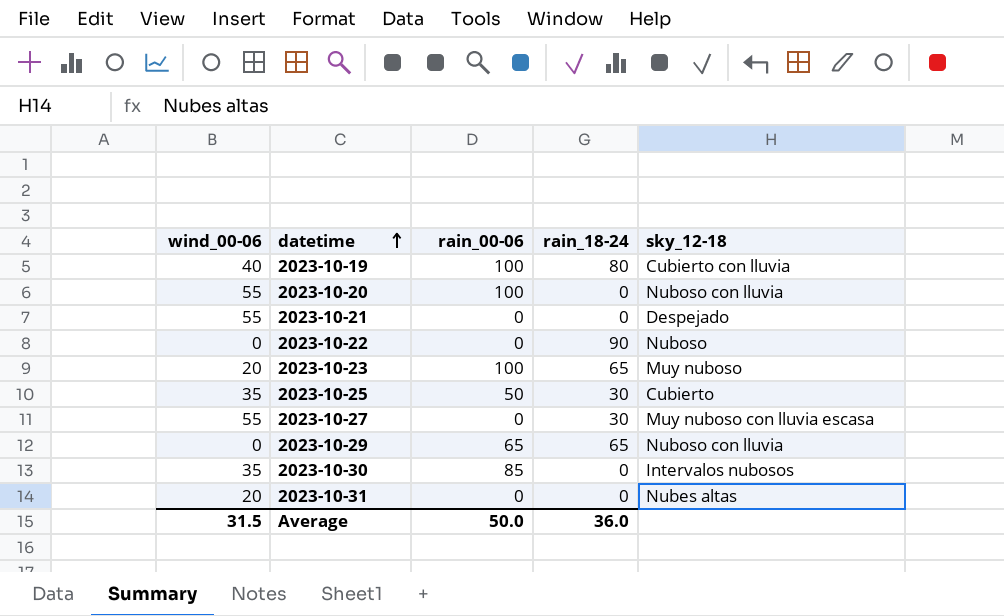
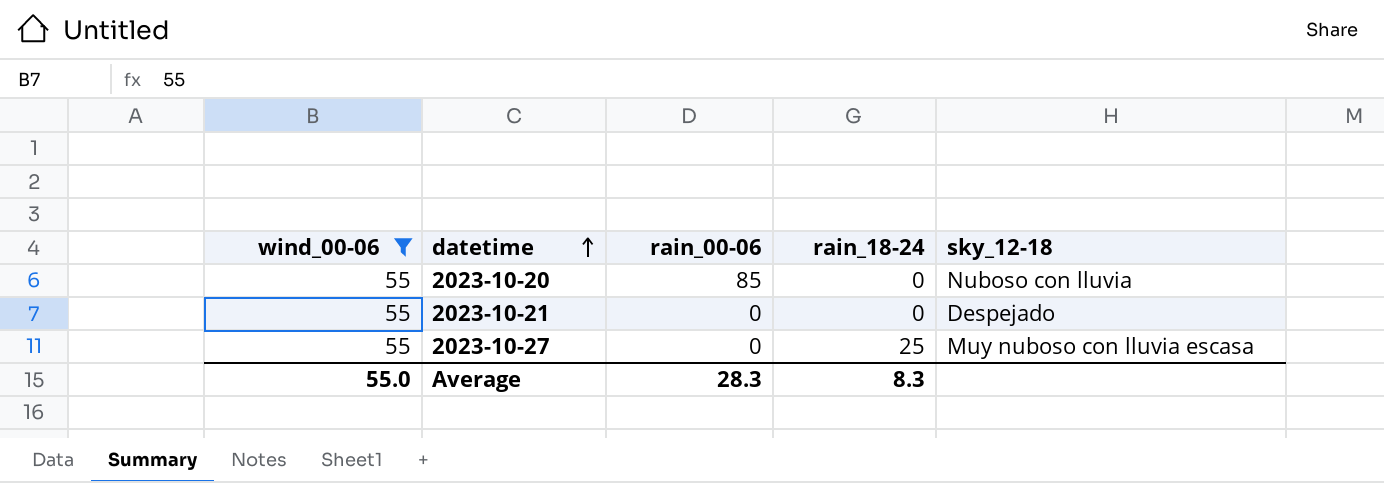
filter: none -> wind_00-06 = 55
2023-10-20 | rain_00-06: 100 -> 85
2023-10-27 | rain_18-24: 30 -> 25
Average | wind_00-06: 31.5 -> 55.0
Average | rain_00-06: 50.0 -> 28.3
Average | rain_18-24: 36.0 -> 8.3

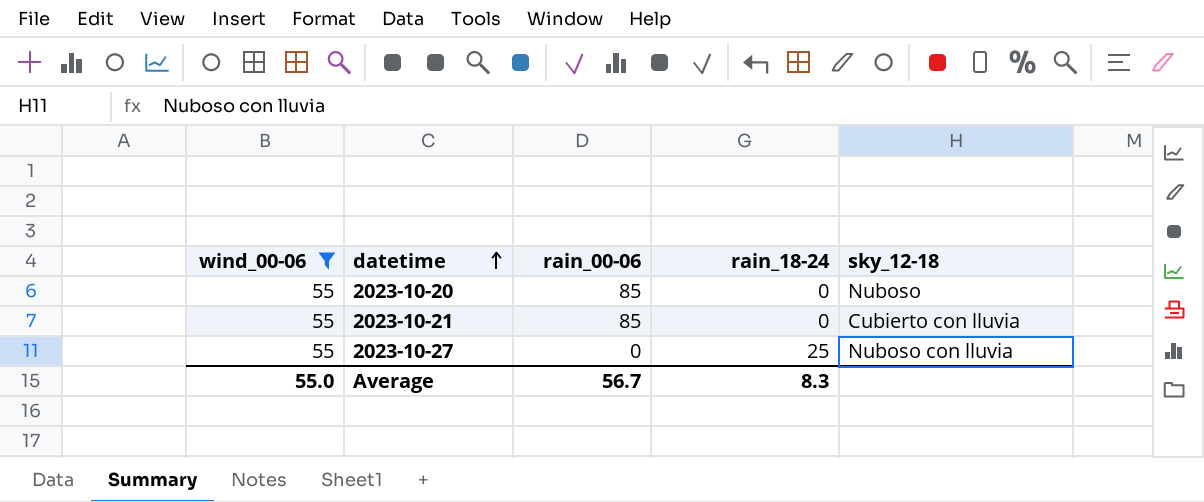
2023-10-20 | sky_12-18: Nuboso con lluvia -> Nuboso
2023-10-21 | rain_00-06: 0 -> 85
2023-10-21 | sky_12-18: Despejado -> Cubierto con lluvia
2023-10-27 | sky_12-18: Muy nuboso con lluvia escasa -> Nuboso con lluvia
Average | rain_00-06: 28.3 -> 56.7

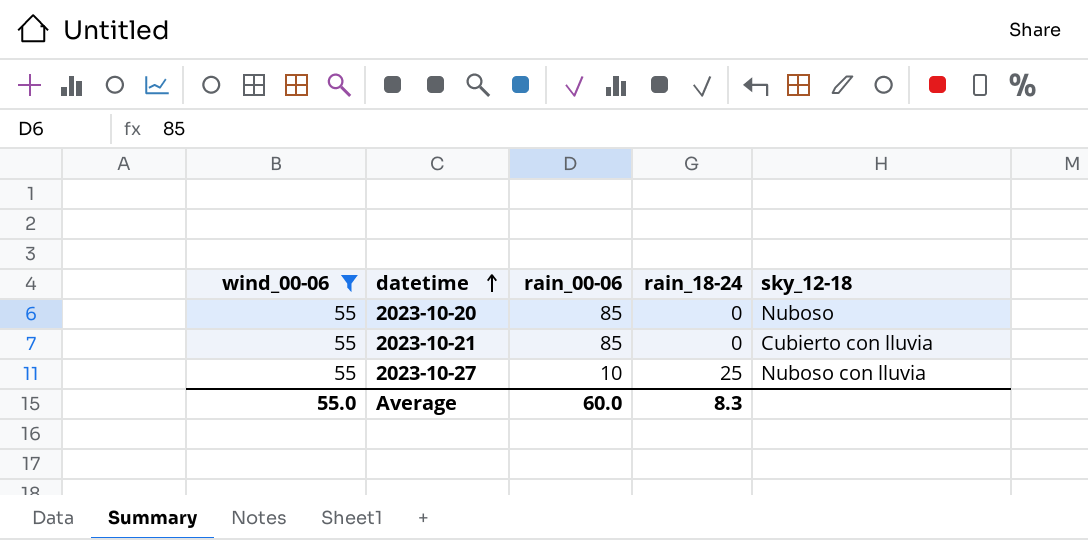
2023-10-27 | rain_00-06: 0 -> 10
Average | rain_00-06: 56.7 -> 60.0

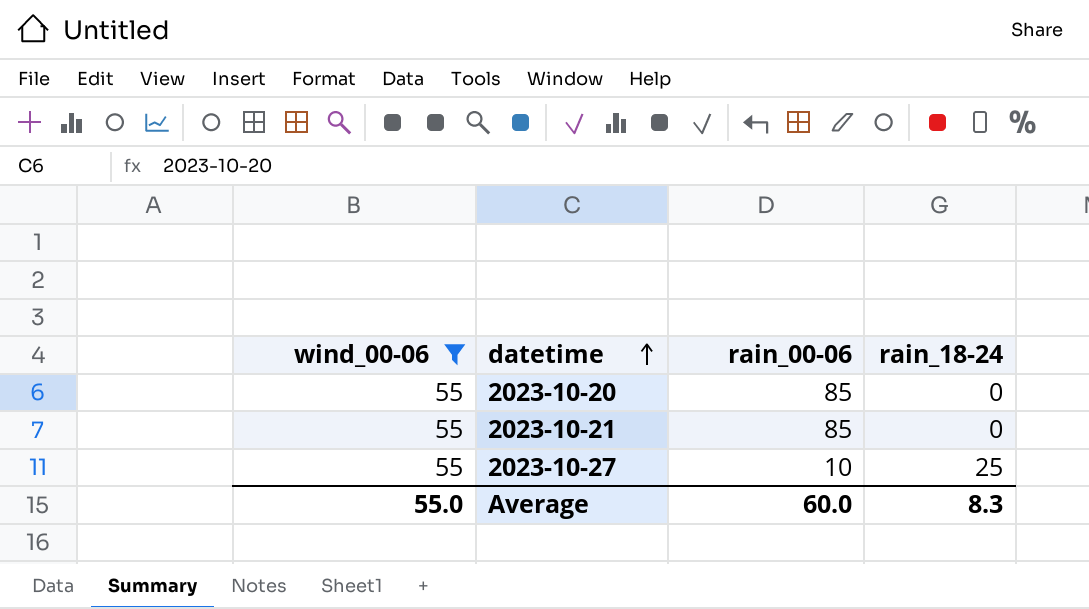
column sky_12-18 | position: 5 -> none

